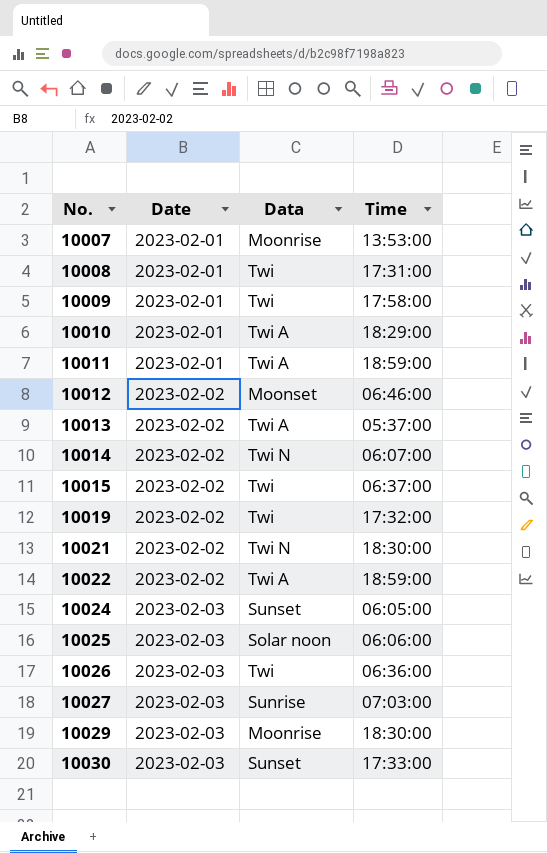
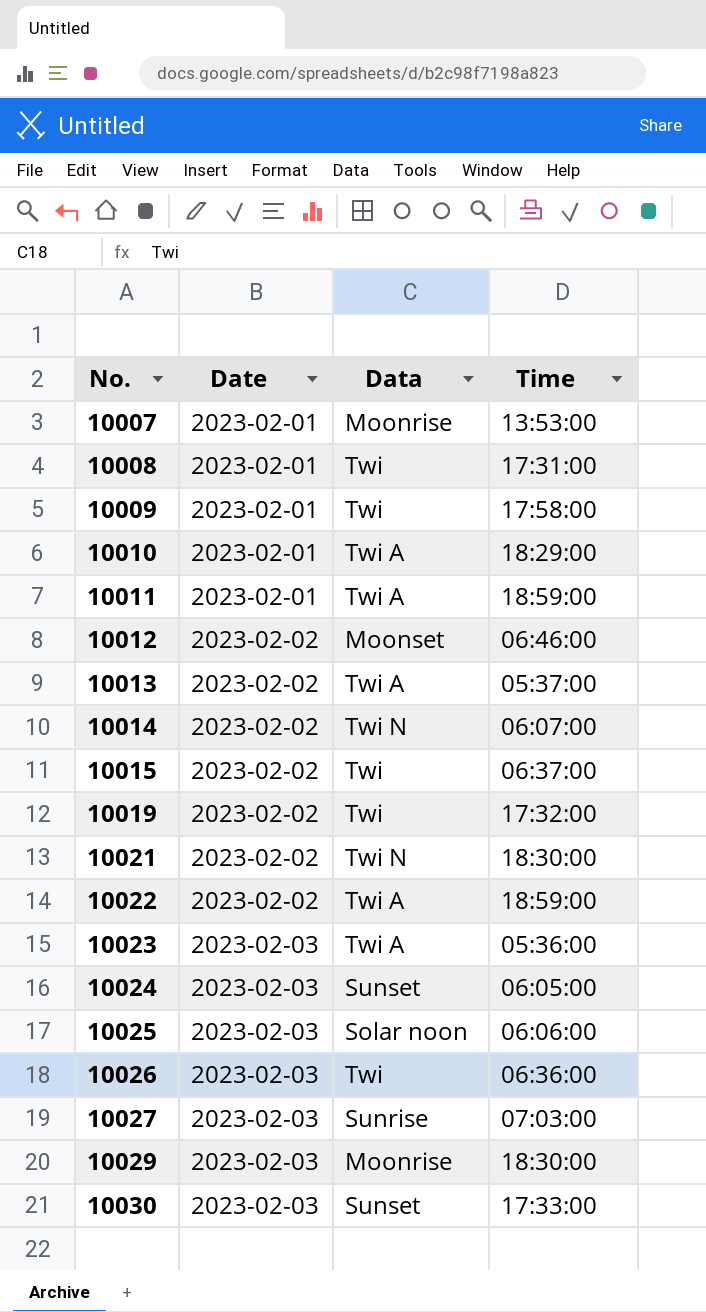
row 10023: none -> 2023-02-03 | Twi A | 05:36:00

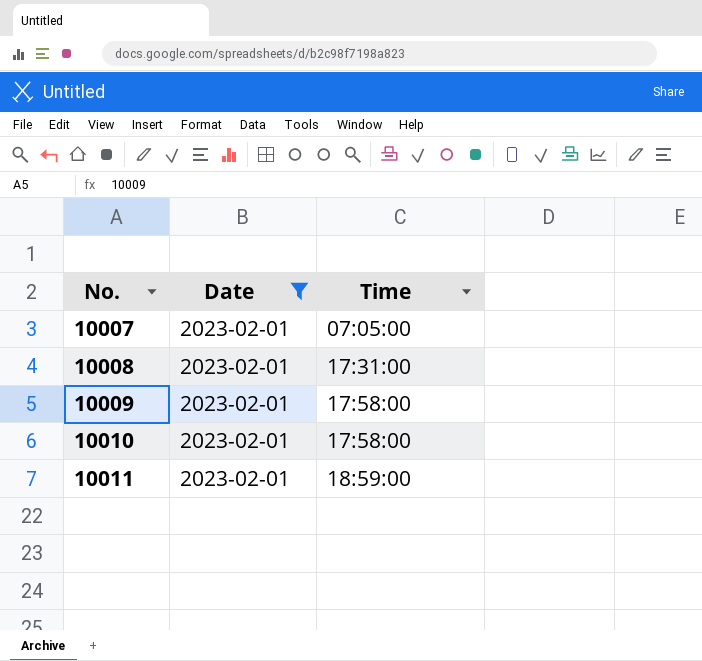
filter: none -> Date = 2023-02-01
column Data | position: 3 -> none
10007 | Time: 13:53:00 -> 07:05:00
10010 | Time: 18:29:00 -> 17:58:00

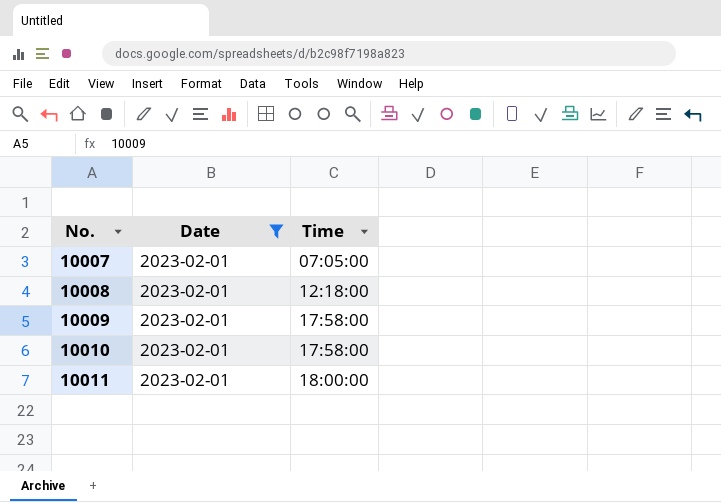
10008 | Time: 17:31:00 -> 12:18:00
10011 | Time: 18:59:00 -> 18:00:00

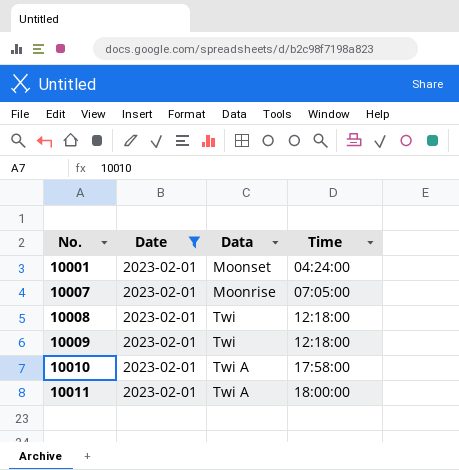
column Data | position: none -> 3
row 10001: none -> 2023-02-01 | Moonset | 04:24:00
10009 | Time: 17:58:00 -> 12:18:00

